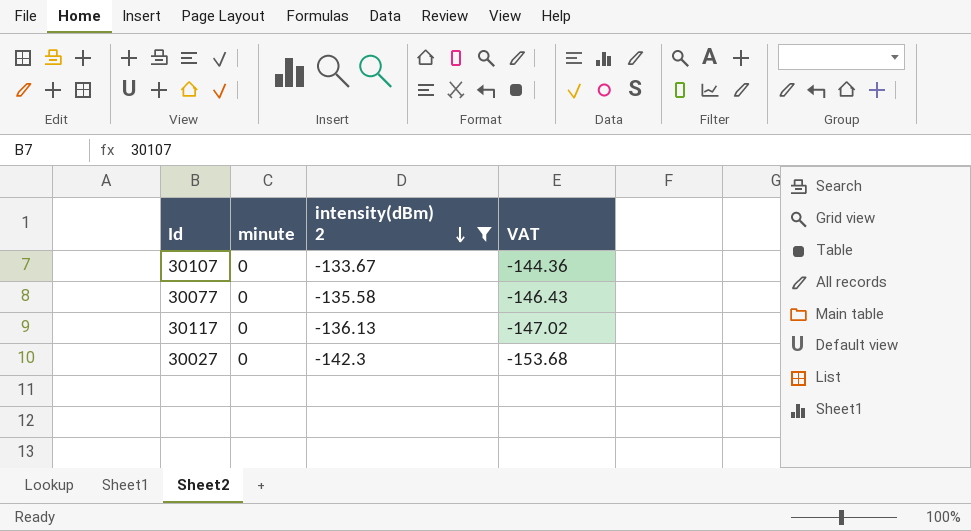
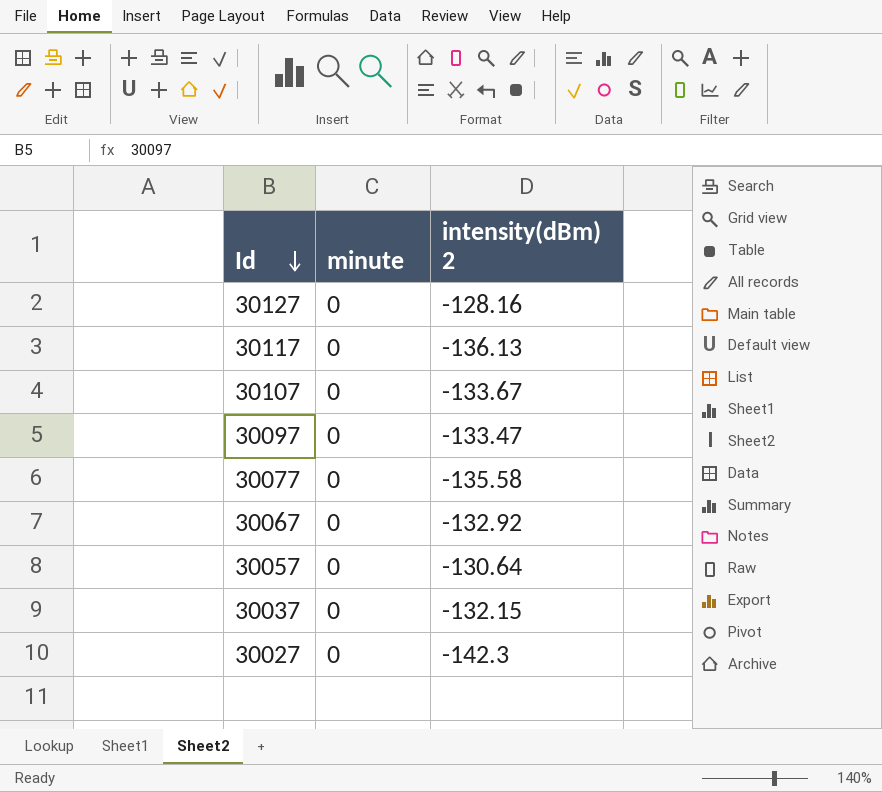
filter: intensity(dBm) 2 <= -133.67 -> none
row order: intensity(dBm) 2 descending -> Id descending
column VAT | formula: [intensity(dBm) 2] * 1.08 -> none

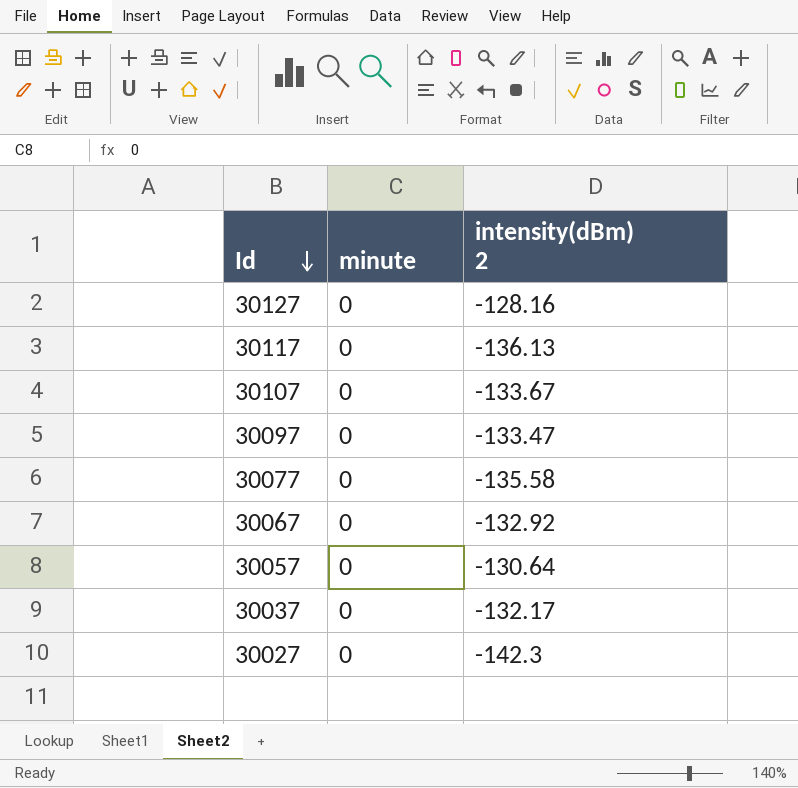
30037 | intensity(dBm) 2: -132.15 -> -132.17

